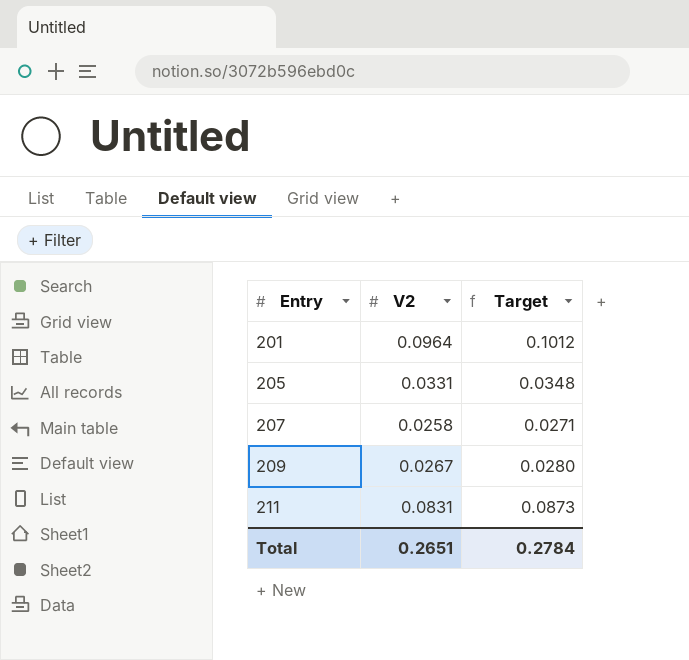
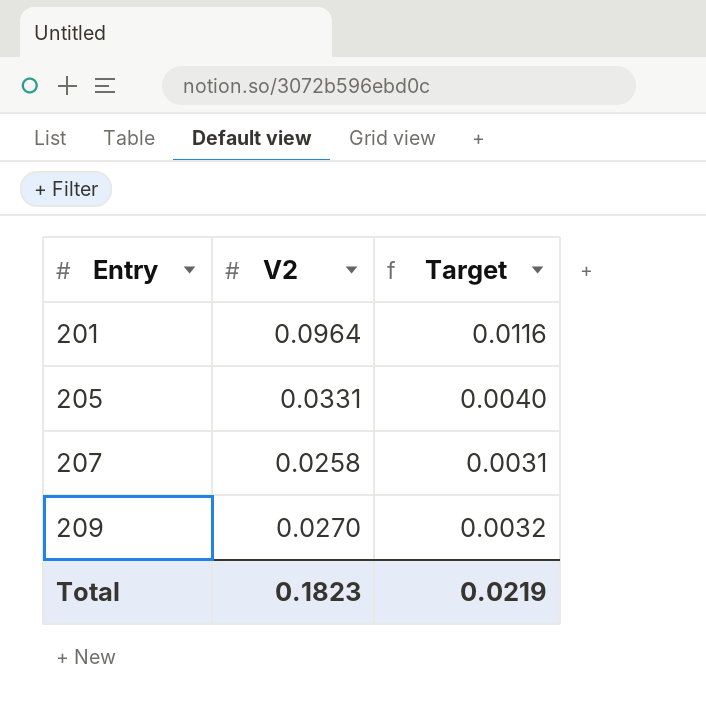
column Target | formula: [V2] * 1.05 -> [V2] * 0.12
row 211: 0.0831 | 0.0873 -> none
209 | V2: 0.0267 -> 0.0270
Total | V2: 0.2651 -> 0.1823
Total | Target: 0.2784 -> 0.0219

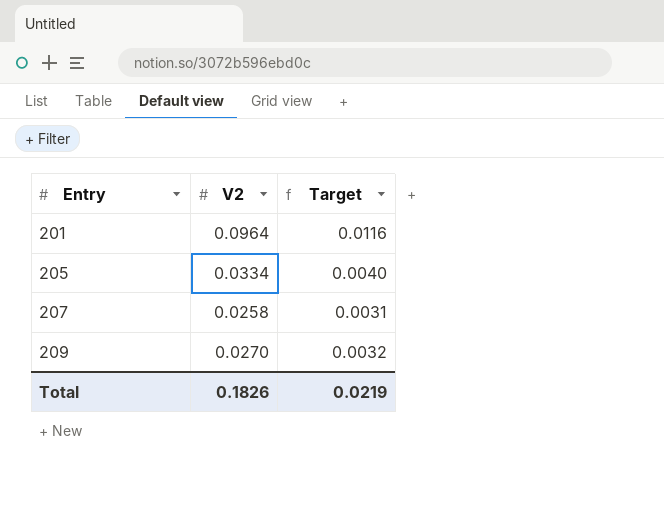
205 | V2: 0.0331 -> 0.0334
Total | V2: 0.1823 -> 0.1826

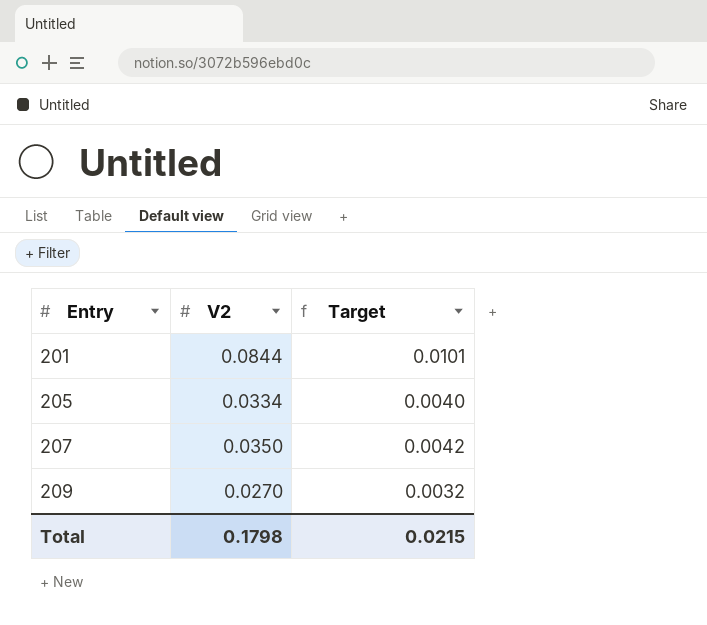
201 | V2: 0.0964 -> 0.0844
201 | Target: 0.0116 -> 0.0101
207 | V2: 0.0258 -> 0.0350
207 | Target: 0.0031 -> 0.0042
Total | V2: 0.1826 -> 0.1798
Total | Target: 0.0219 -> 0.0215

